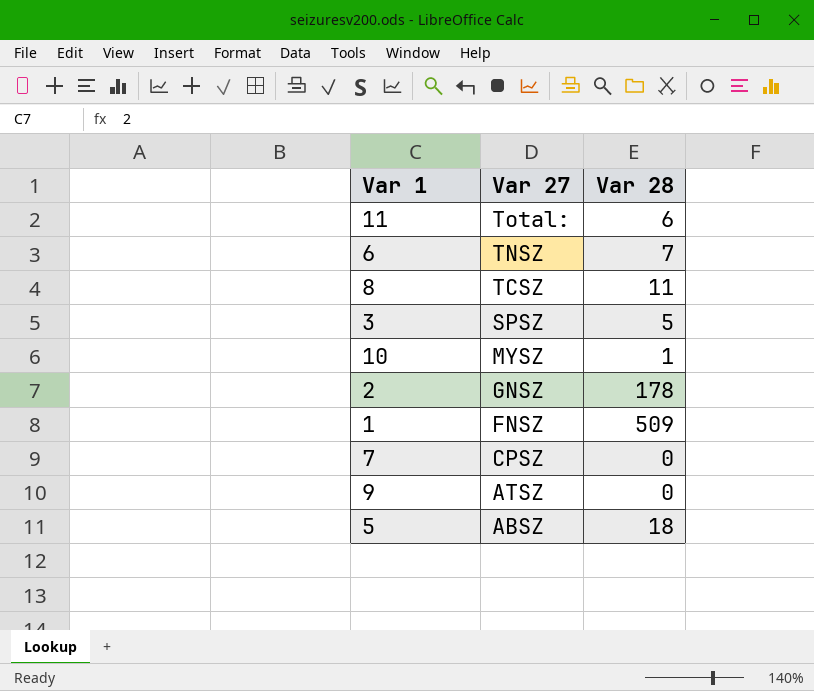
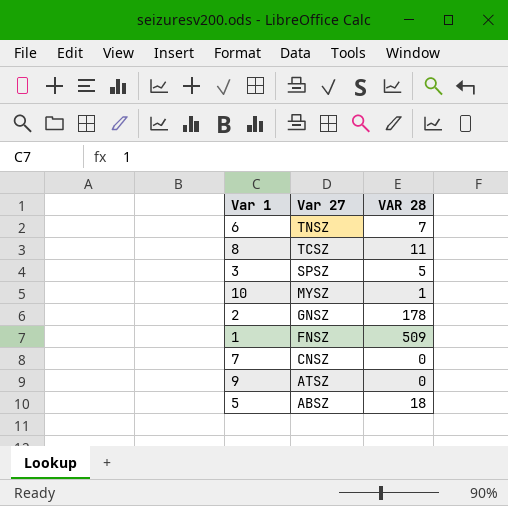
column name: Var 28 -> VAR 28
row 11: Total: | 6 -> none
7 | Var 27: CPSZ -> CNSZ

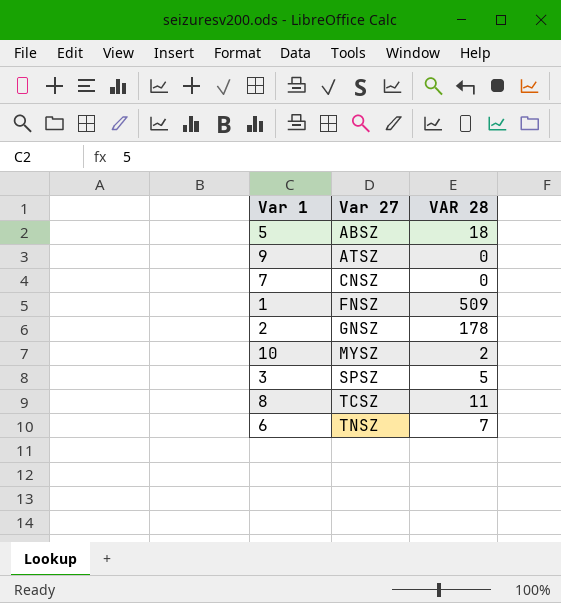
row order: Var 27 descending -> Var 27 ascending
10 | VAR 28: 1 -> 2

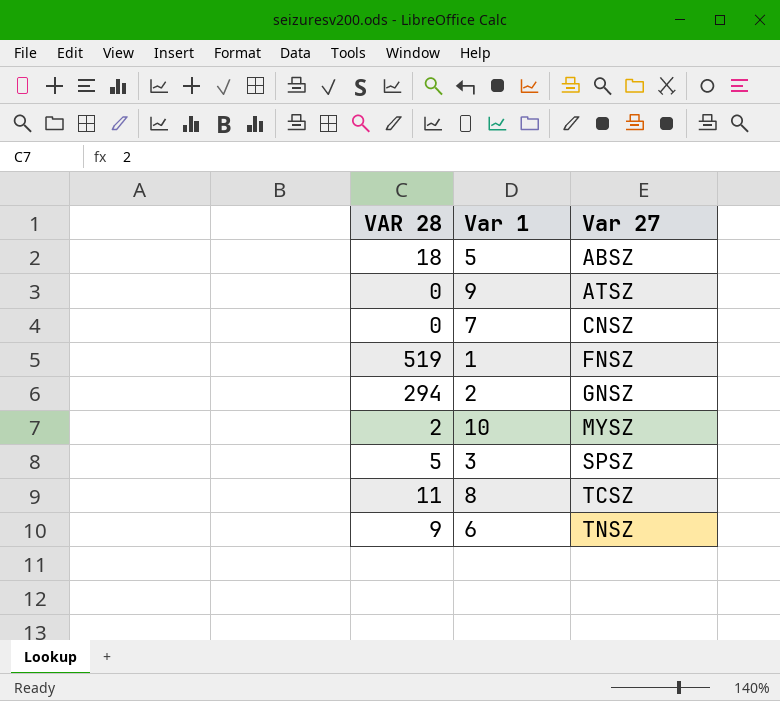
column VAR 28 | position: 3 -> 1
1 | VAR 28: 509 -> 519
2 | VAR 28: 178 -> 294
6 | VAR 28: 7 -> 9

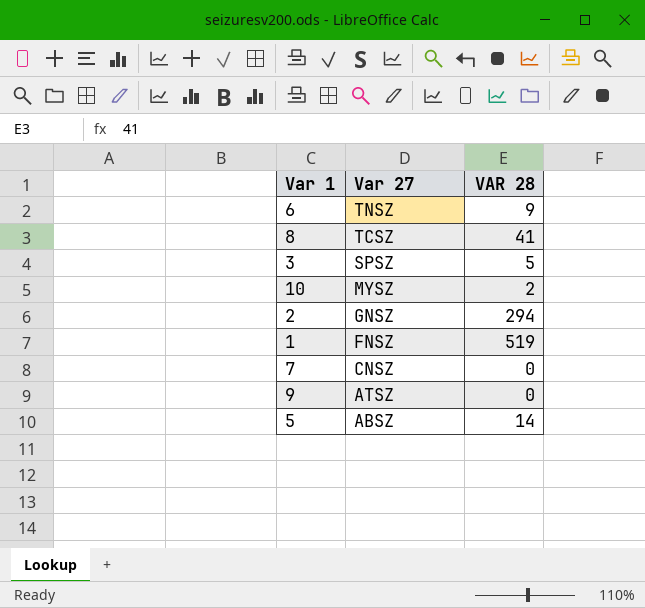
row order: Var 27 ascending -> Var 27 descending
column VAR 28 | position: 1 -> 3
8 | VAR 28: 11 -> 41
5 | VAR 28: 18 -> 14

